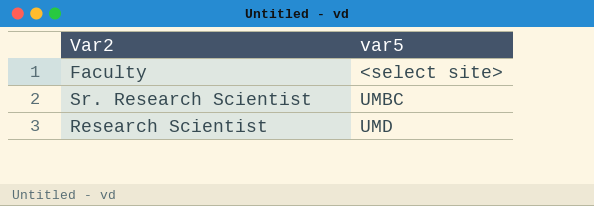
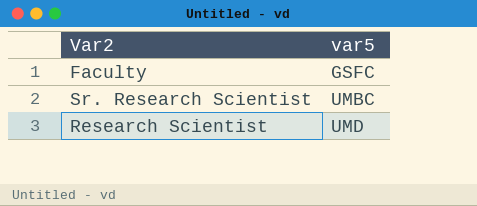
Faculty | var5: <select site> -> GSFC

